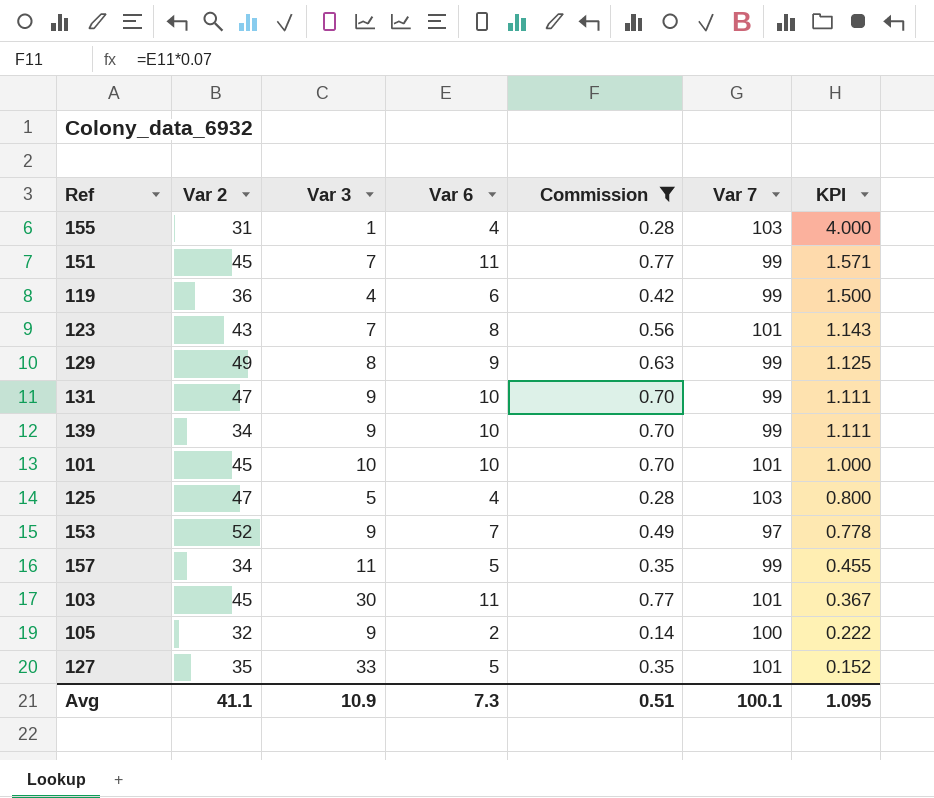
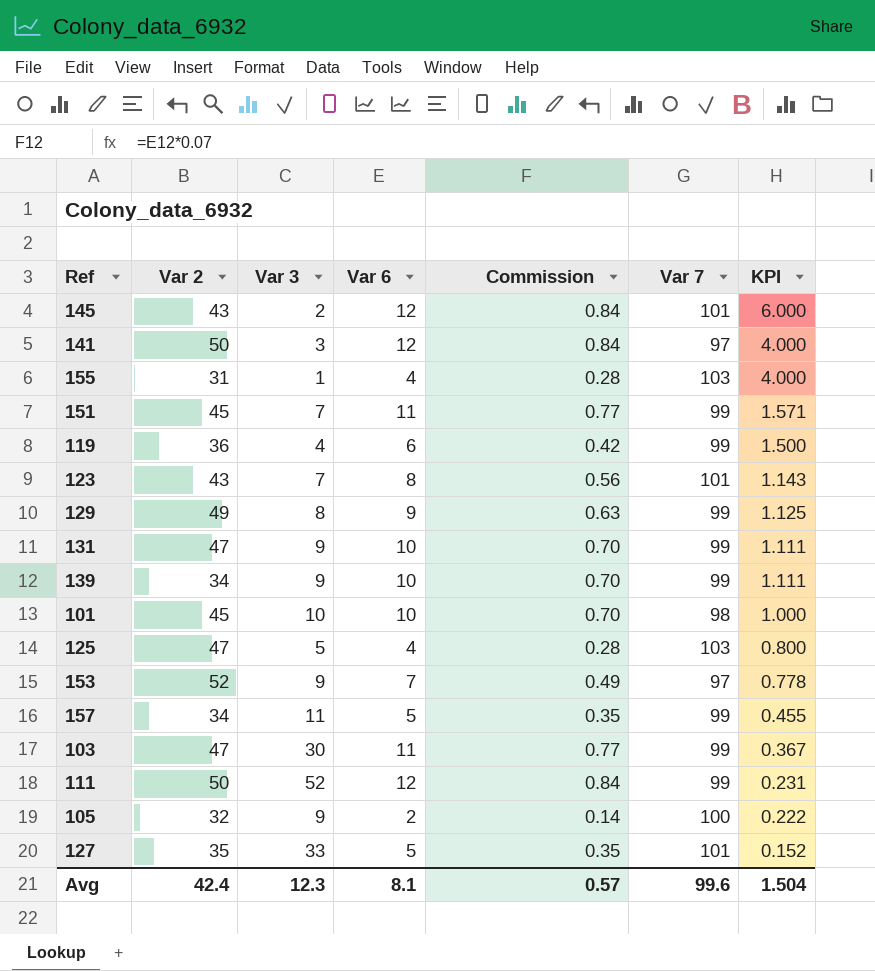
filter: Commission != 0.84 -> none
101 | Var 7: 101 -> 98
103 | Var 2: 45 -> 47
103 | Var 7: 101 -> 99
Avg | Var 2: 41.1 -> 42.4
Avg | Var 3: 10.9 -> 12.3
Avg | Var 6: 7.3 -> 8.1
Avg | Commission: 0.51 -> 0.57
Avg | Var 7: 100.1 -> 99.6
Avg | KPI: 1.095 -> 1.504

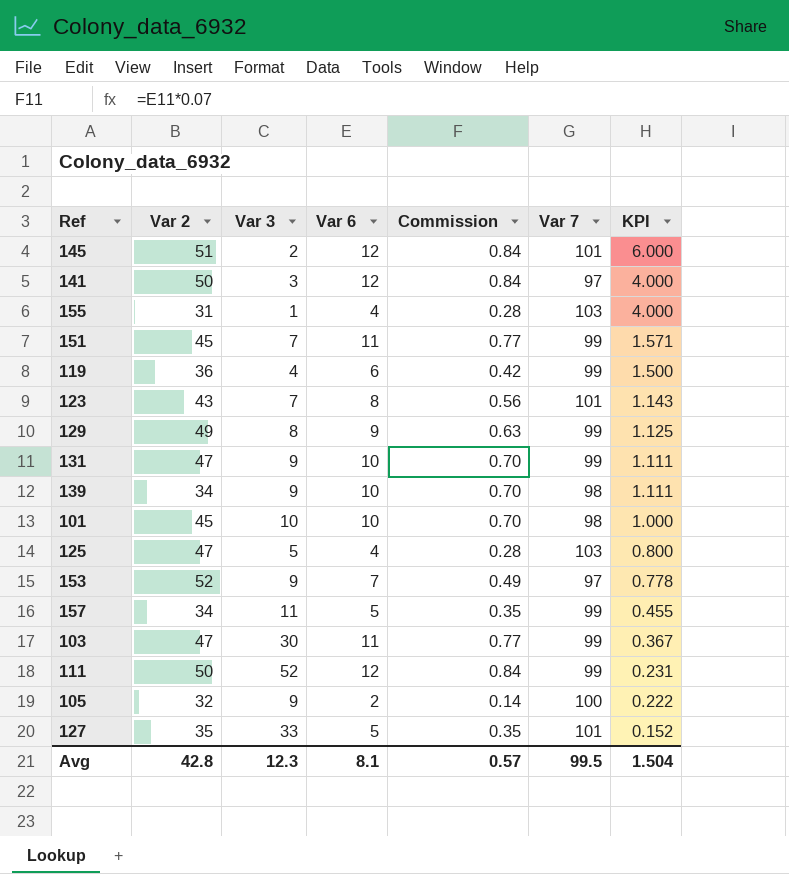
145 | Var 2: 43 -> 51
139 | Var 7: 99 -> 98
Avg | Var 2: 42.4 -> 42.8
Avg | Var 7: 99.6 -> 99.5

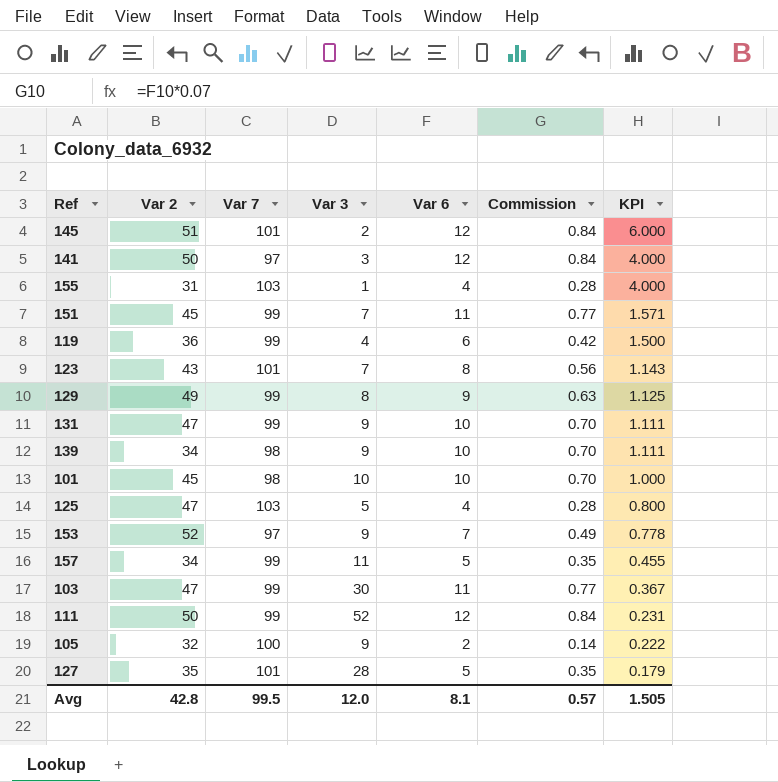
column Var 7 | position: 6 -> 3
127 | Var 3: 33 -> 28
127 | KPI: 0.152 -> 0.179
Avg | Var 3: 12.3 -> 12.0
Avg | KPI: 1.504 -> 1.505

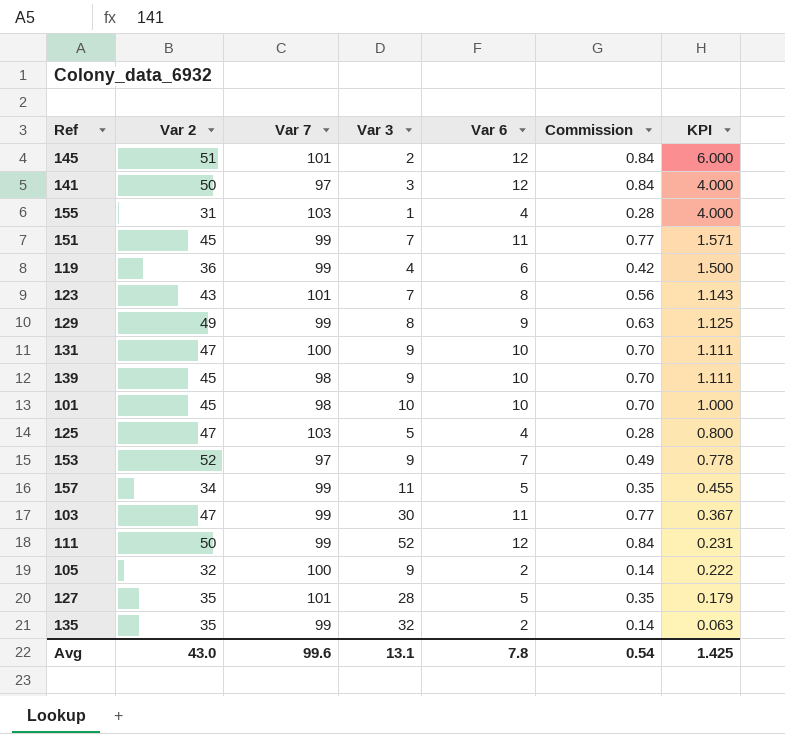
131 | Var 7: 99 -> 100
139 | Var 2: 34 -> 45
row 135: none -> 35 | 99 | 32 | 2 | 0.14 | 0.063
Avg | Var 2: 42.8 -> 43.0
Avg | Var 7: 99.5 -> 99.6
Avg | Var 3: 12.0 -> 13.1
Avg | Var 6: 8.1 -> 7.8
Avg | Commission: 0.57 -> 0.54
Avg | KPI: 1.505 -> 1.425

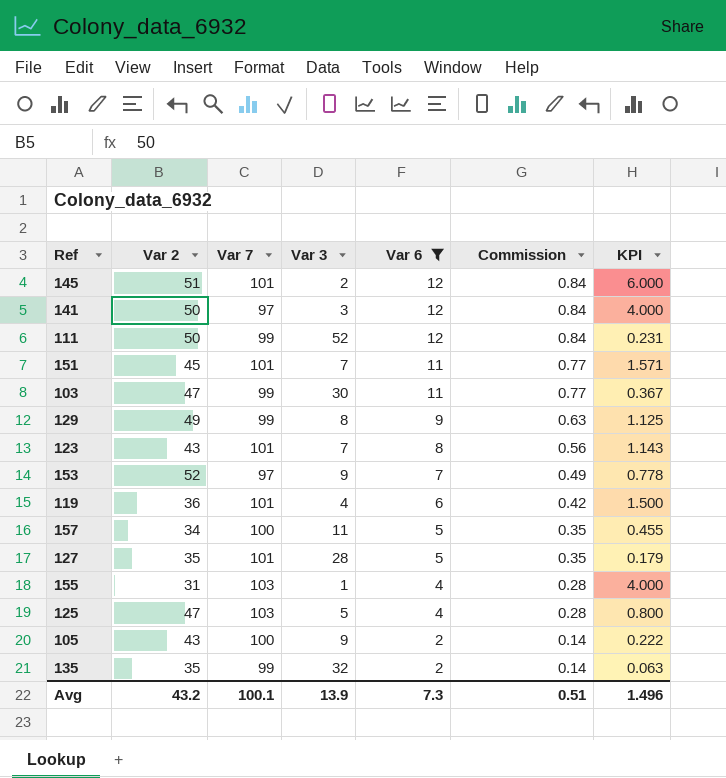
filter: none -> Var 6 != 10
row order: KPI descending -> Var 6 descending
151 | Var 7: 99 -> 101
119 | Var 7: 99 -> 101
157 | Var 7: 99 -> 100
105 | Var 2: 32 -> 43
Avg | Var 2: 43.0 -> 43.2
Avg | Var 7: 99.6 -> 100.1
Avg | Var 3: 13.1 -> 13.9
Avg | Var 6: 7.8 -> 7.3
Avg | Commission: 0.54 -> 0.51
Avg | KPI: 1.425 -> 1.496

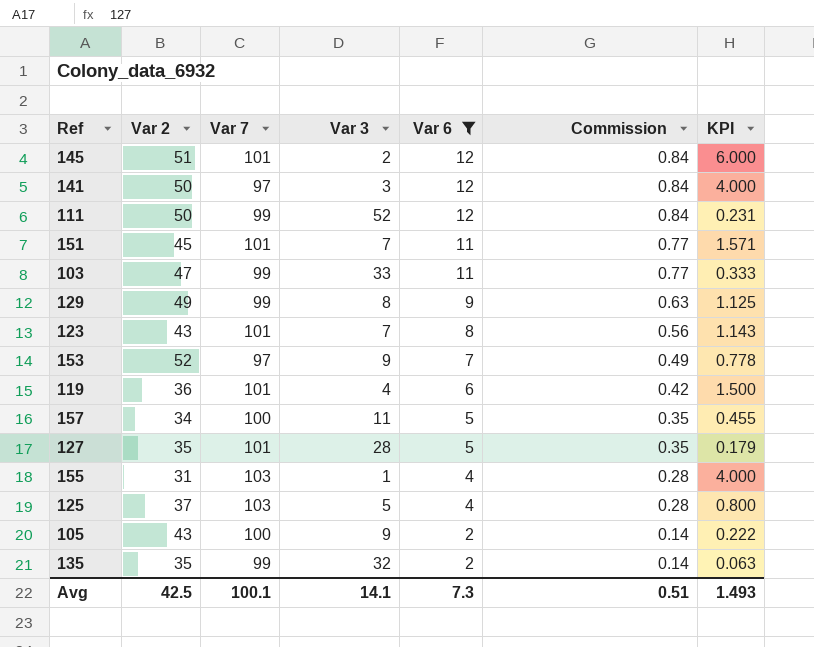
103 | Var 3: 30 -> 33
103 | KPI: 0.367 -> 0.333
125 | Var 2: 47 -> 37
Avg | Var 2: 43.2 -> 42.5
Avg | Var 3: 13.9 -> 14.1
Avg | KPI: 1.496 -> 1.493

